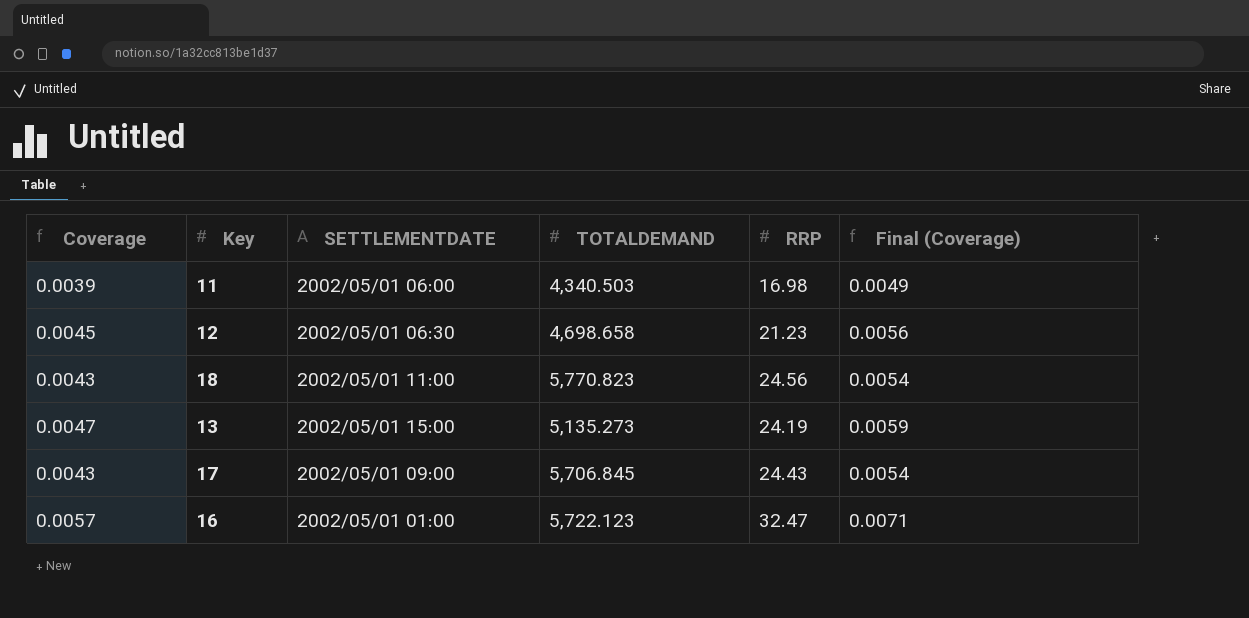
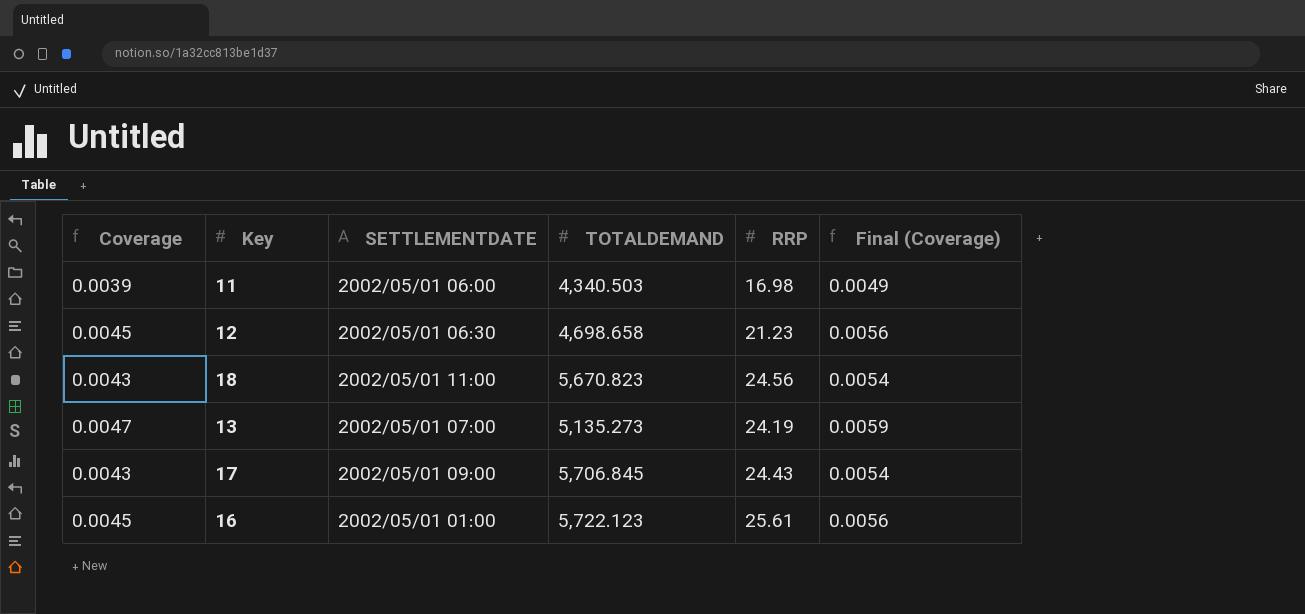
18 | TOTALDEMAND: 5,770.823 -> 5,670.823
13 | SETTLEMENTDATE: 2002/05/01 15:00 -> 2002/05/01 07:00
16 | Coverage: 0.0057 -> 0.0045
16 | RRP: 32.47 -> 25.61
16 | Final (Coverage): 0.0071 -> 0.0056

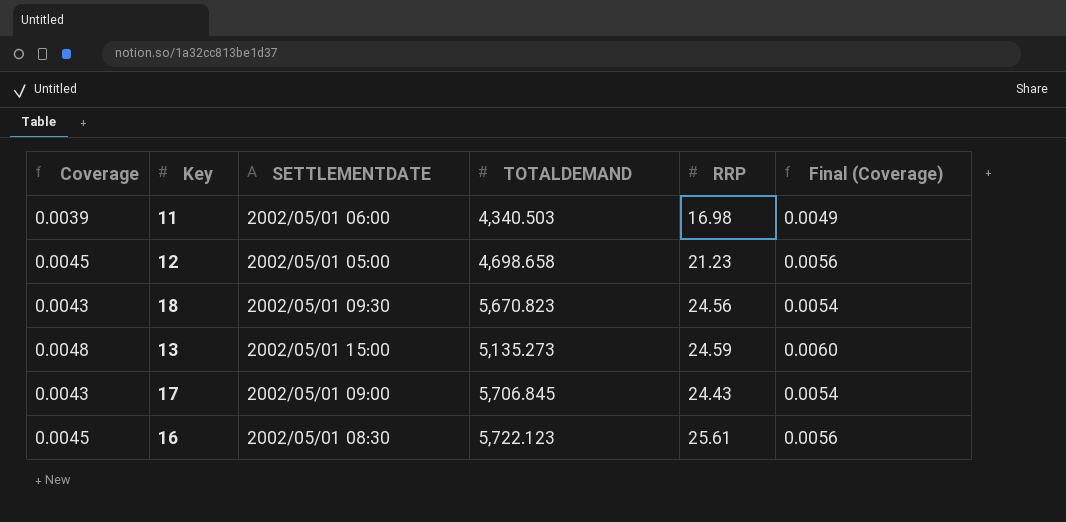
12 | SETTLEMENTDATE: 2002/05/01 06:30 -> 2002/05/01 05:00
18 | SETTLEMENTDATE: 2002/05/01 11:00 -> 2002/05/01 09:30
13 | Coverage: 0.0047 -> 0.0048
13 | SETTLEMENTDATE: 2002/05/01 07:00 -> 2002/05/01 15:00
13 | RRP: 24.19 -> 24.59
13 | Final (Coverage): 0.0059 -> 0.0060
16 | SETTLEMENTDATE: 2002/05/01 01:00 -> 2002/05/01 08:30

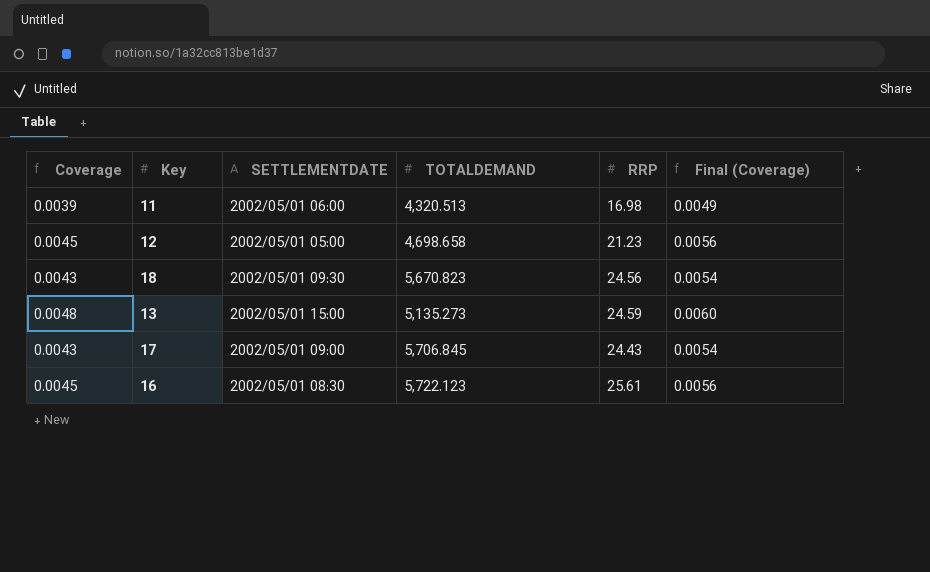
11 | TOTALDEMAND: 4,340.503 -> 4,320.513

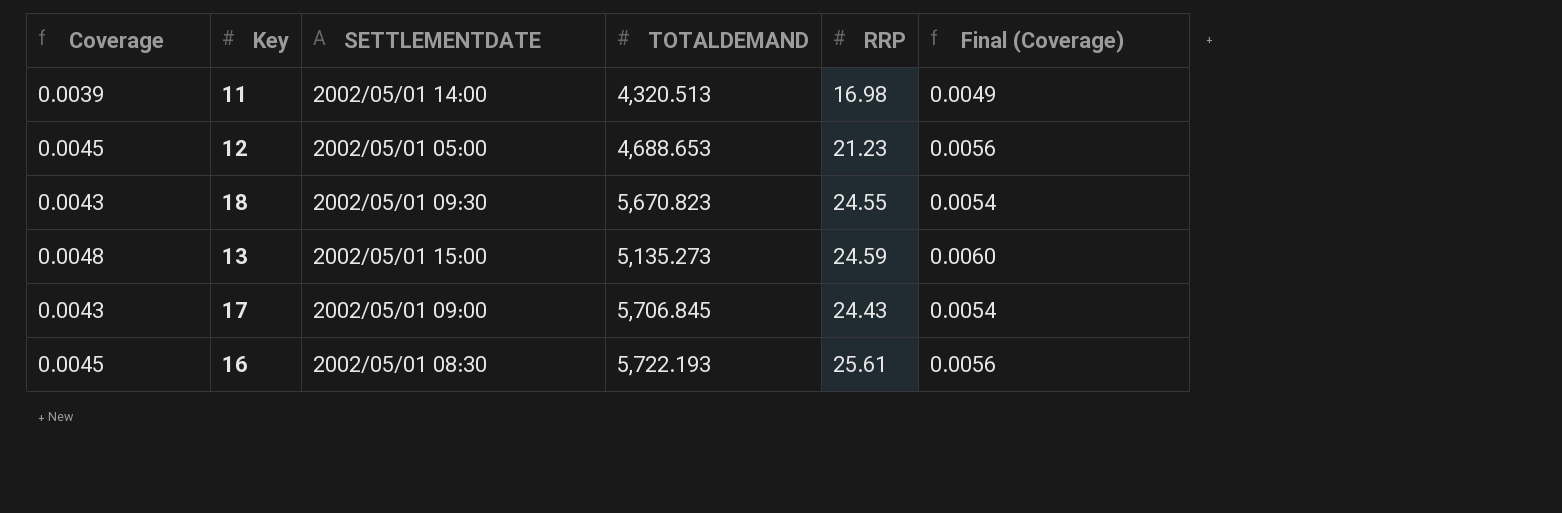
11 | SETTLEMENTDATE: 2002/05/01 06:00 -> 2002/05/01 14:00
12 | TOTALDEMAND: 4,698.658 -> 4,688.653
18 | RRP: 24.56 -> 24.55
16 | TOTALDEMAND: 5,722.123 -> 5,722.193

